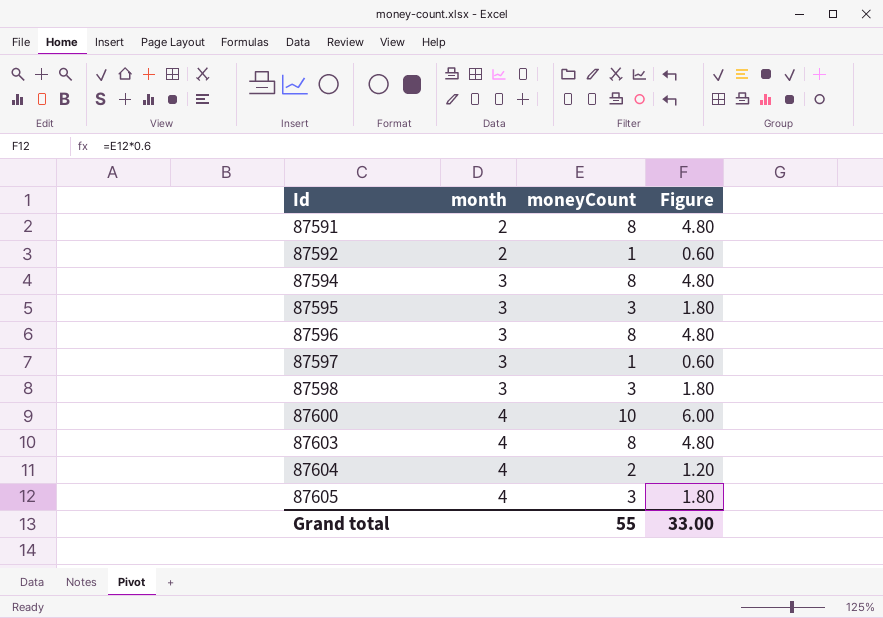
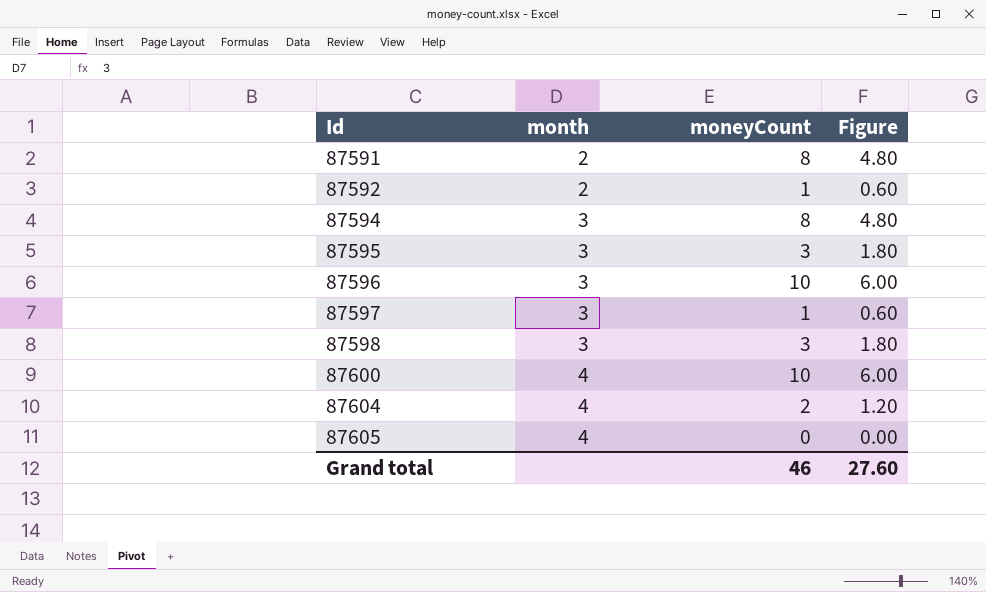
row 87603: 4 | 8 | 4.80 -> none
87596 | moneyCount: 8 -> 10
87596 | Figure: 4.80 -> 6.00
87605 | moneyCount: 3 -> 0
87605 | Figure: 1.80 -> 0.00
Grand total | moneyCount: 55 -> 46
Grand total | Figure: 33.00 -> 27.60

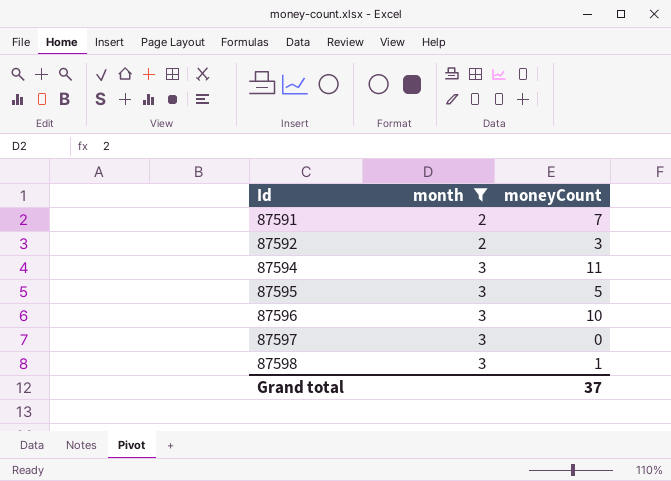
filter: none -> month != 4
column Figure | formula: [moneyCount] * 0.6 -> none
87591 | moneyCount: 8 -> 7
87592 | moneyCount: 1 -> 3
87594 | moneyCount: 8 -> 11
87595 | moneyCount: 3 -> 5
87597 | moneyCount: 1 -> 0
87598 | moneyCount: 3 -> 1
Grand total | moneyCount: 46 -> 37

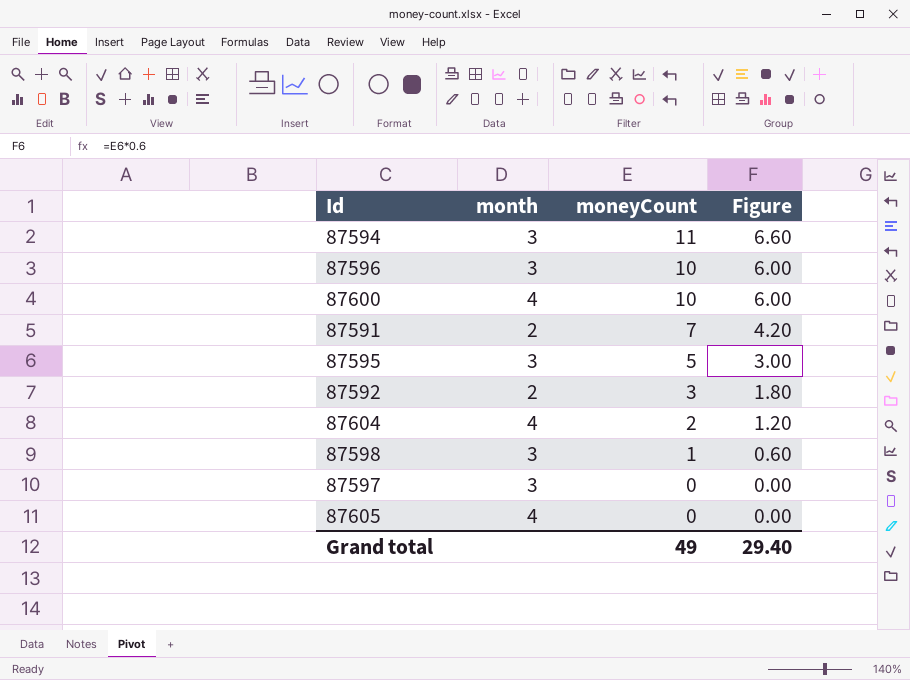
filter: month != 4 -> none
row order: Id ascending -> moneyCount descending
column Figure | formula: none -> [moneyCount] * 0.6
Grand total | moneyCount: 37 -> 49

